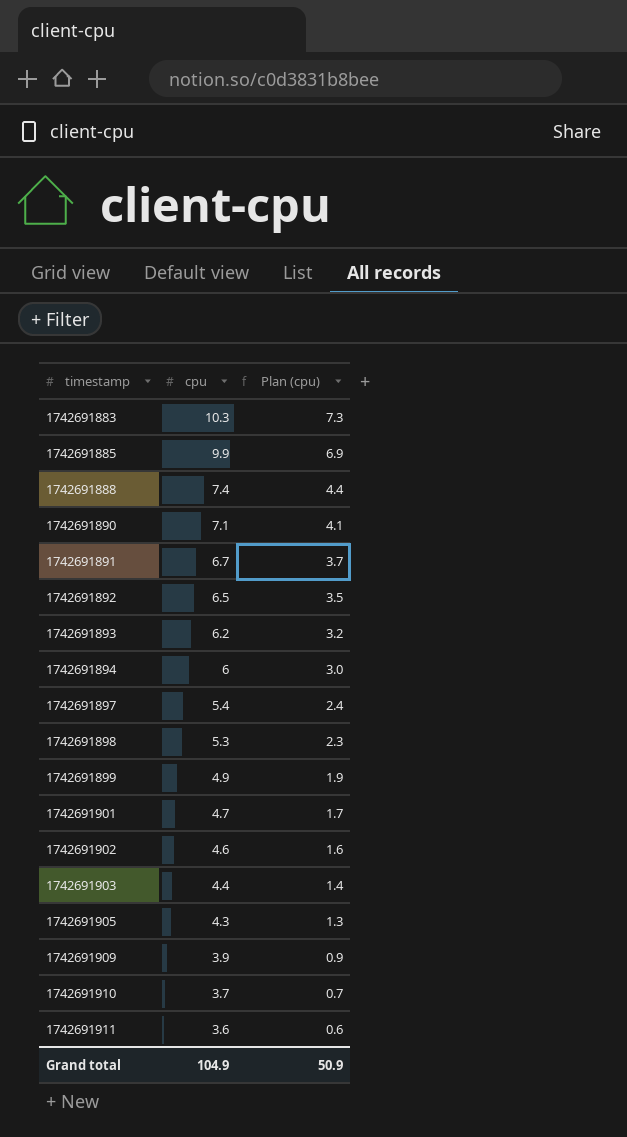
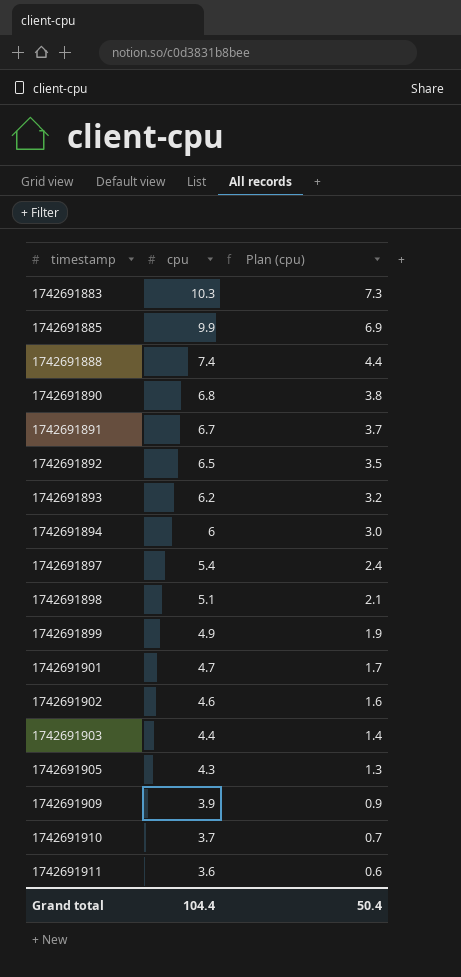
1742691890 | cpu: 7.1 -> 6.8
1742691890 | Plan (cpu): 4.1 -> 3.8
1742691898 | cpu: 5.3 -> 5.1
1742691898 | Plan (cpu): 2.3 -> 2.1
Grand total | cpu: 104.9 -> 104.4
Grand total | Plan (cpu): 50.9 -> 50.4

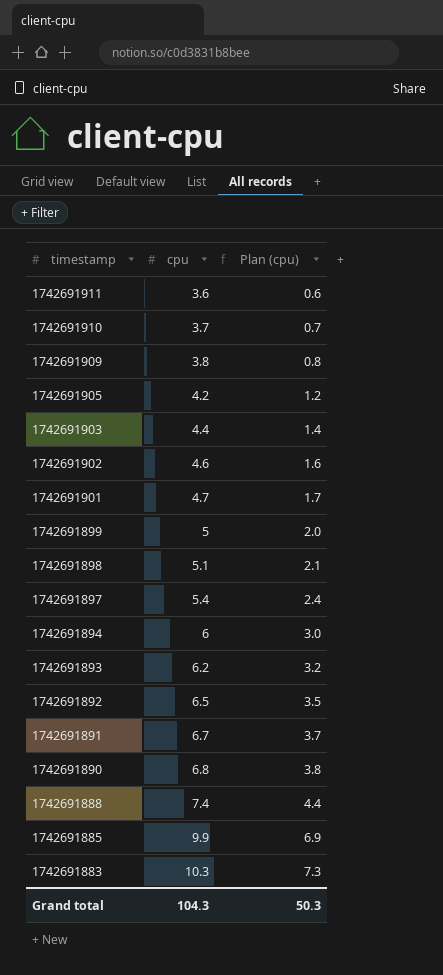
row order: timestamp ascending -> timestamp descending
1742691909 | cpu: 3.9 -> 3.8
1742691909 | Plan (cpu): 0.9 -> 0.8
1742691905 | cpu: 4.3 -> 4.2
1742691905 | Plan (cpu): 1.3 -> 1.2
1742691899 | cpu: 4.9 -> 5
1742691899 | Plan (cpu): 1.9 -> 2.0
Grand total | cpu: 104.4 -> 104.3
Grand total | Plan (cpu): 50.4 -> 50.3

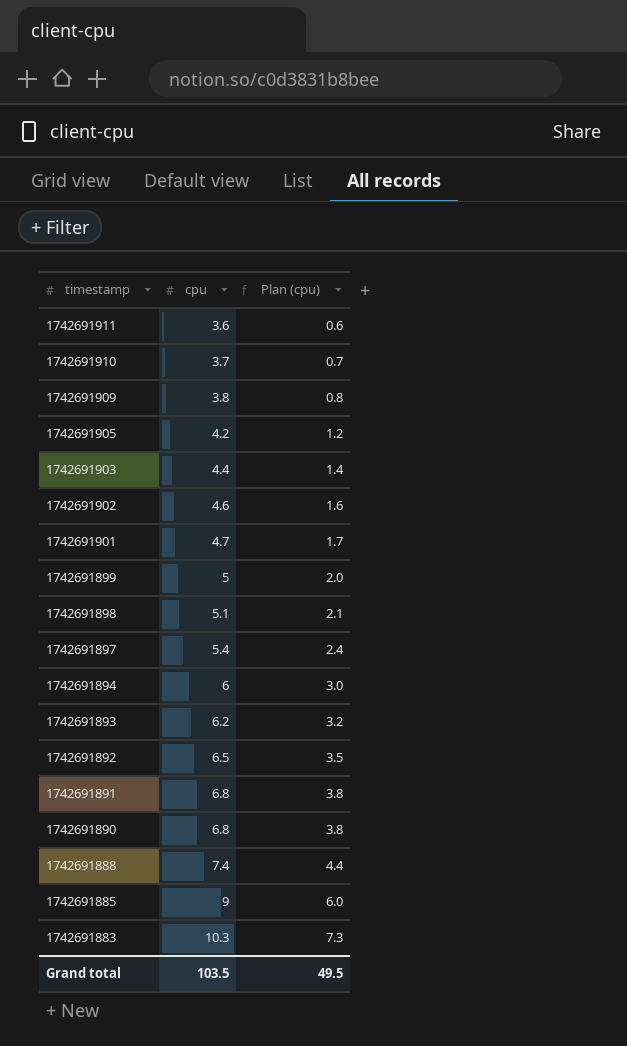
1742691891 | cpu: 6.7 -> 6.8
1742691891 | Plan (cpu): 3.7 -> 3.8
1742691885 | cpu: 9.9 -> 9
1742691885 | Plan (cpu): 6.9 -> 6.0
Grand total | cpu: 104.3 -> 103.5
Grand total | Plan (cpu): 50.3 -> 49.5

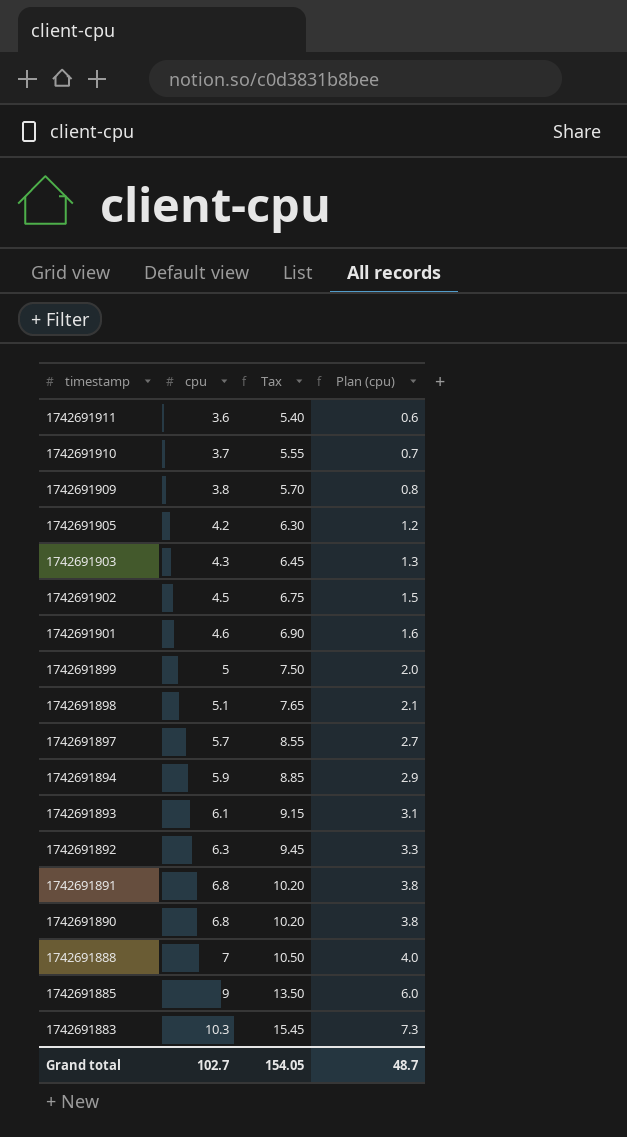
column Tax | formula: none -> [cpu] * 1.5
1742691903 | cpu: 4.4 -> 4.3
1742691903 | Plan (cpu): 1.4 -> 1.3
1742691902 | cpu: 4.6 -> 4.5
1742691902 | Plan (cpu): 1.6 -> 1.5
1742691901 | cpu: 4.7 -> 4.6
1742691901 | Plan (cpu): 1.7 -> 1.6
1742691897 | cpu: 5.4 -> 5.7
1742691897 | Plan (cpu): 2.4 -> 2.7
1742691894 | cpu: 6 -> 5.9
1742691894 | Plan (cpu): 3.0 -> 2.9
1742691893 | cpu: 6.2 -> 6.1
1742691893 | Plan (cpu): 3.2 -> 3.1
1742691892 | cpu: 6.5 -> 6.3
1742691892 | Plan (cpu): 3.5 -> 3.3
1742691888 | cpu: 7.4 -> 7
1742691888 | Plan (cpu): 4.4 -> 4.0
Grand total | cpu: 103.5 -> 102.7
Grand total | Plan (cpu): 49.5 -> 48.7

